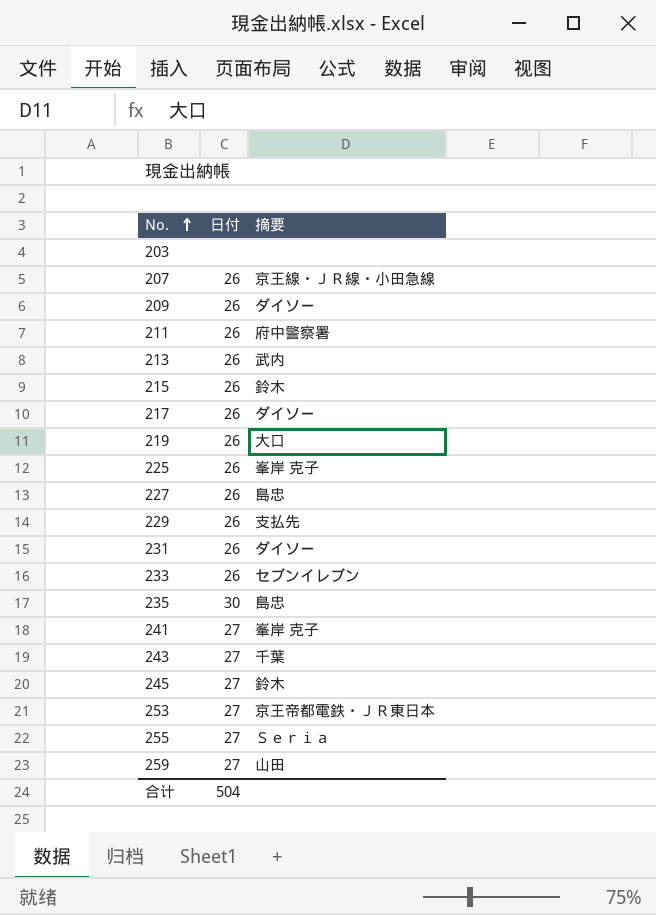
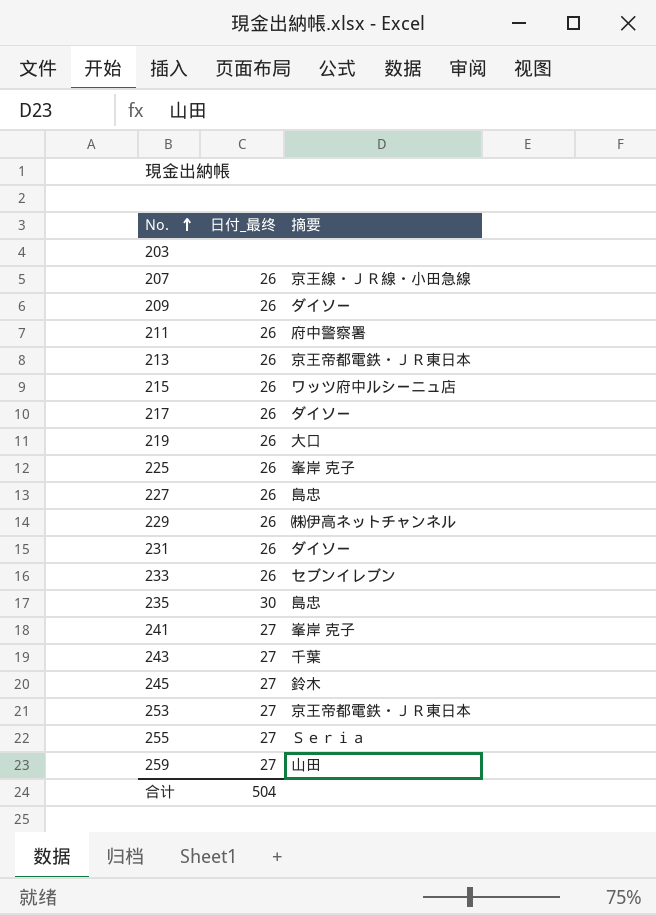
column name: 日付 -> 日付_最终
213 | 摘要: 武内 -> 京王帝都電鉄・ＪＲ東日本
215 | 摘要: 鈴木 -> ワッツ府中ルシーニュ店
229 | 摘要: 支払先 -> ㈱伊高ネットチャンネル

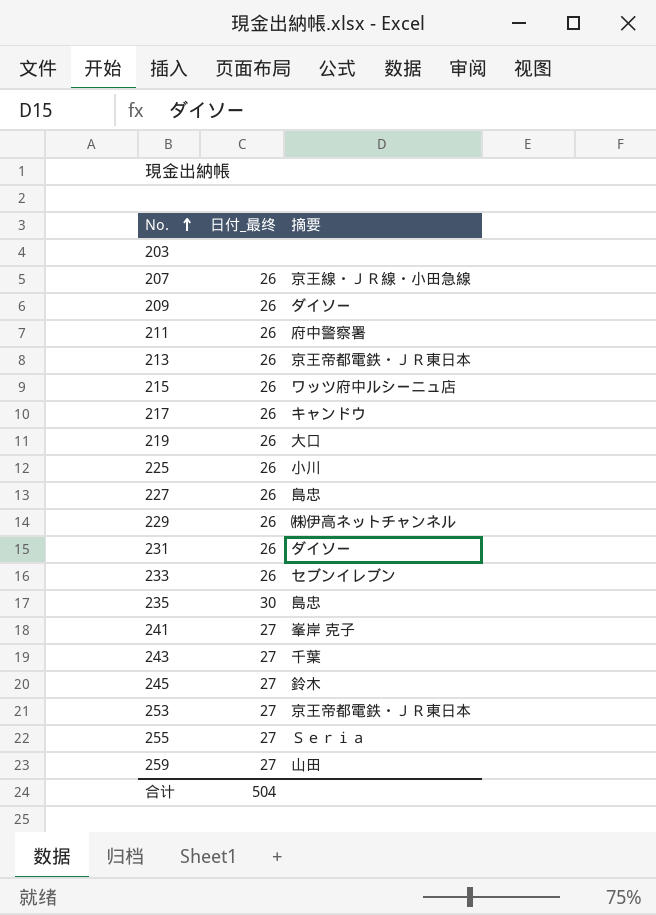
217 | 摘要: ダイソー -> キャンドウ
225 | 摘要: 峯岸 克子 -> 小川

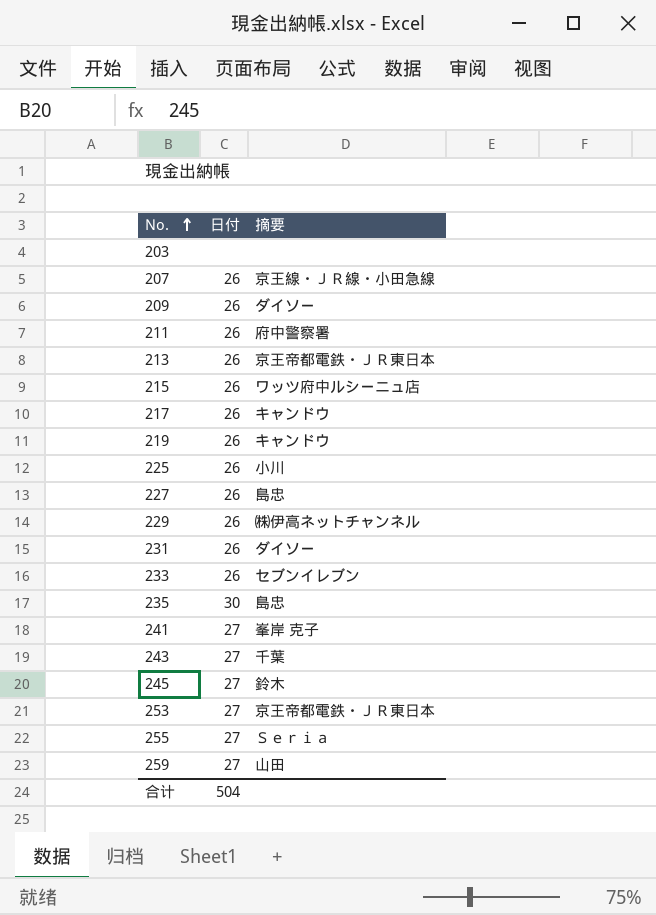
column name: 日付_最终 -> 日付
219 | 摘要: 大口 -> キャンドウ

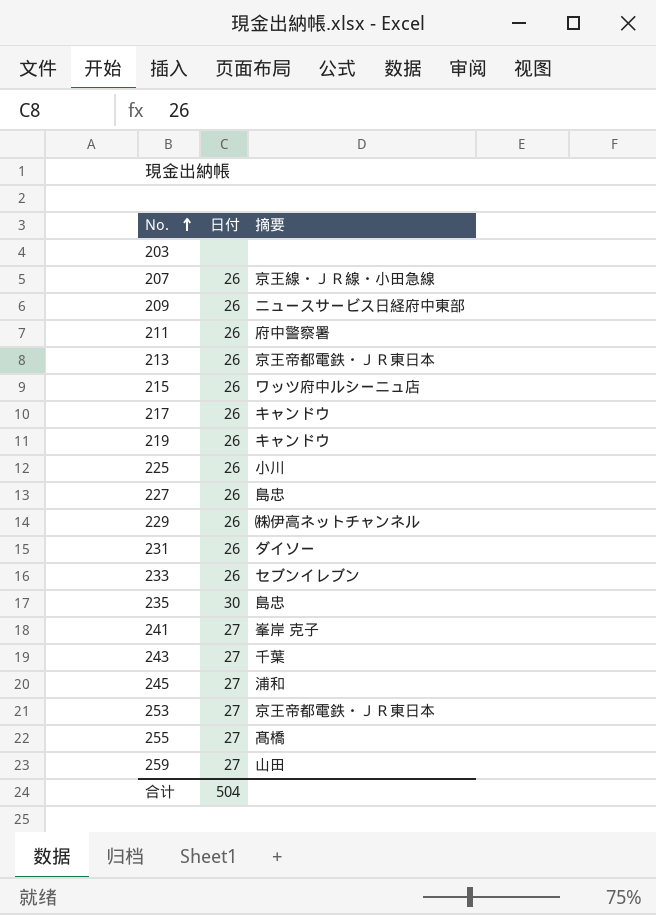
209 | 摘要: ダイソー -> ニュースサービス日経府中東部
245 | 摘要: 鈴木 -> 浦和
255 | 摘要: Ｓｅｒｉａ -> 髙橋

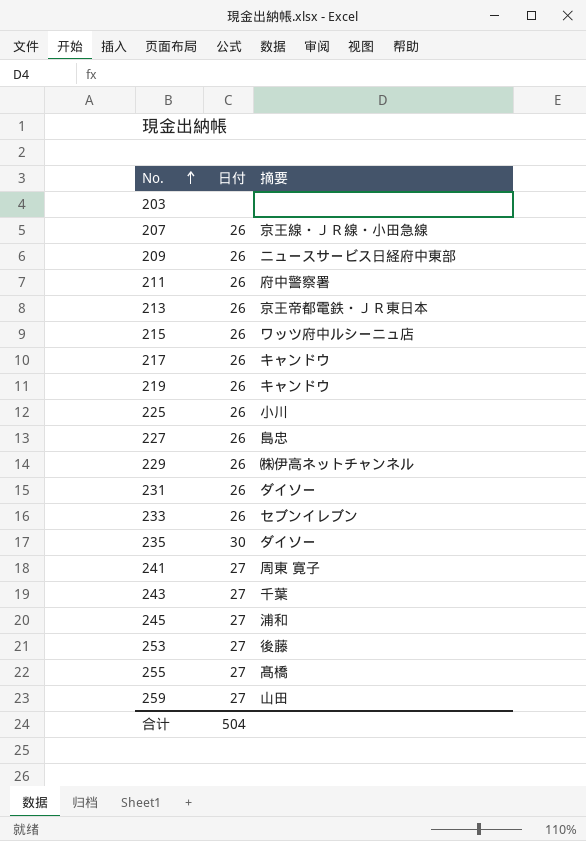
235 | 摘要: 島忠 -> ダイソー
241 | 摘要: 峯岸 克子 -> 周東 寛子
253 | 摘要: 京王帝都電鉄・ＪＲ東日本 -> 後藤

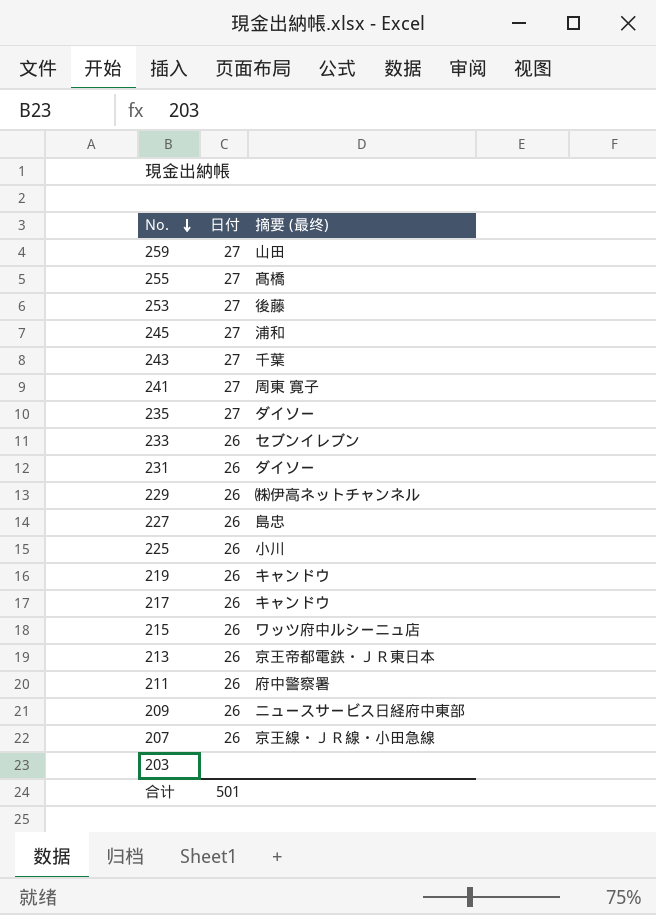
row order: No. ascending -> No. descending
column name: 摘要 -> 摘要 (最终)
235 | 日付: 30 -> 27
合计 | 日付: 504 -> 501

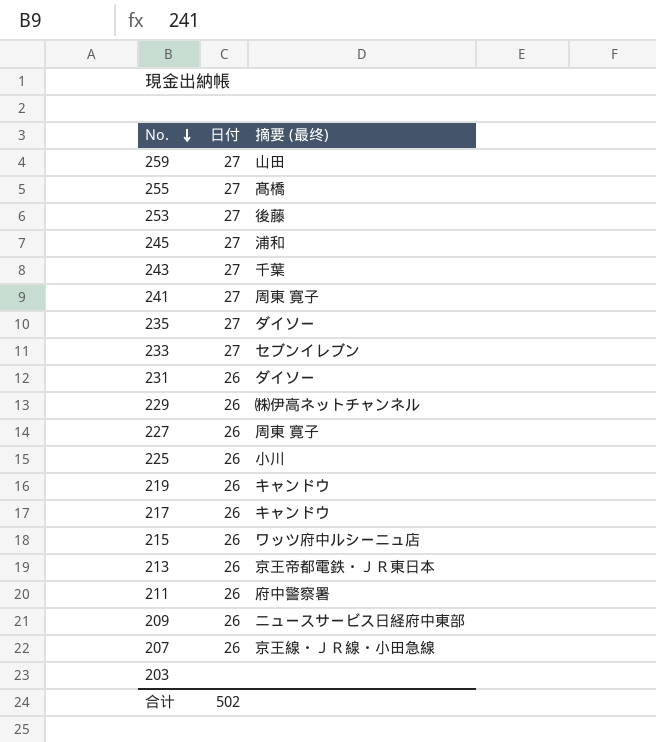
233 | 日付: 26 -> 27
227 | 摘要 (最终): 島忠 -> 周東 寛子
合计 | 日付: 501 -> 502

